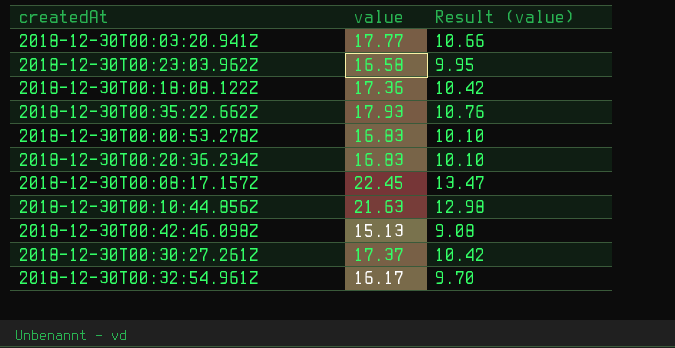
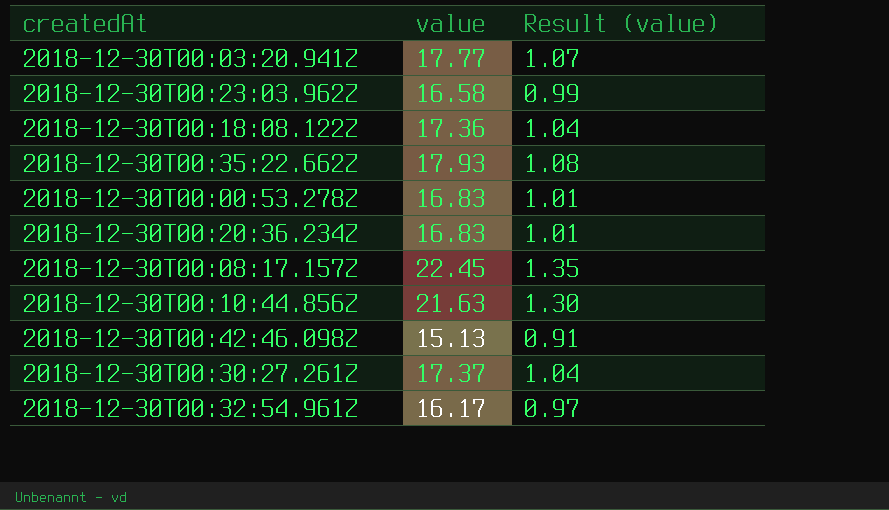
column Result (value) | formula: [value] * 0.6 -> [value] * 0.06

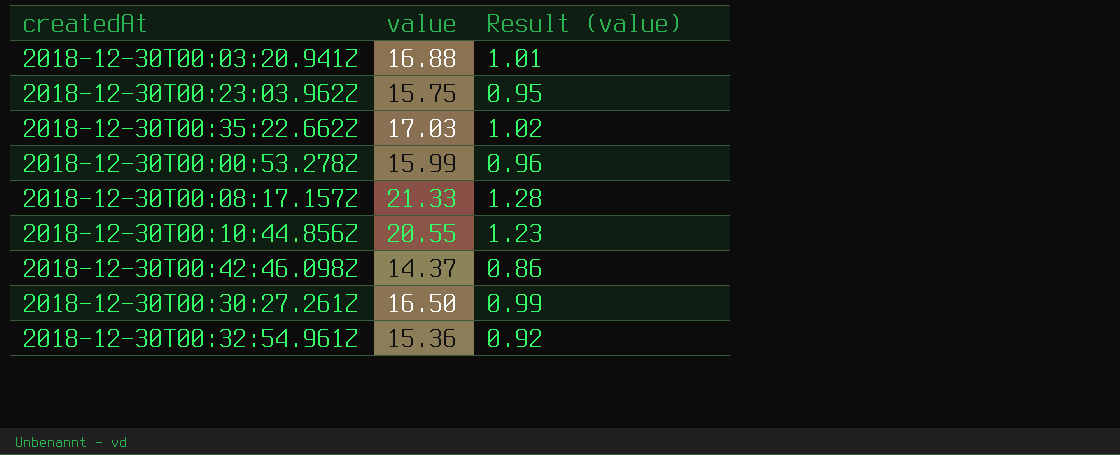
row 2018-12-30T00:18:08.122Z: 17.36 | 1.04 -> none
row 2018-12-30T00:20:36.234Z: 16.83 | 1.01 -> none
2018-12-30T00:03:20.941Z | value: 17.77 -> 16.88
2018-12-30T00:03:20.941Z | Result (value): 1.07 -> 1.01
2018-12-30T00:23:03.962Z | value: 16.58 -> 15.75
2018-12-30T00:23:03.962Z | Result (value): 0.99 -> 0.95
2018-12-30T00:35:22.662Z | value: 17.93 -> 17.03
2018-12-30T00:35:22.662Z | Result (value): 1.08 -> 1.02
2018-12-30T00:00:53.278Z | value: 16.83 -> 15.99
2018-12-30T00:00:53.278Z | Result (value): 1.01 -> 0.96
2018-12-30T00:08:17.157Z | value: 22.45 -> 21.33
2018-12-30T00:08:17.157Z | Result (value): 1.35 -> 1.28
2018-12-30T00:10:44.856Z | value: 21.63 -> 20.55
2018-12-30T00:10:44.856Z | Result (value): 1.30 -> 1.23
2018-12-30T00:42:46.098Z | value: 15.13 -> 14.37
2018-12-30T00:42:46.098Z | Result (value): 0.91 -> 0.86
2018-12-30T00:30:27.261Z | value: 17.37 -> 16.50
2018-12-30T00:30:27.261Z | Result (value): 1.04 -> 0.99
2018-12-30T00:32:54.961Z | value: 16.17 -> 15.36
2018-12-30T00:32:54.961Z | Result (value): 0.97 -> 0.92

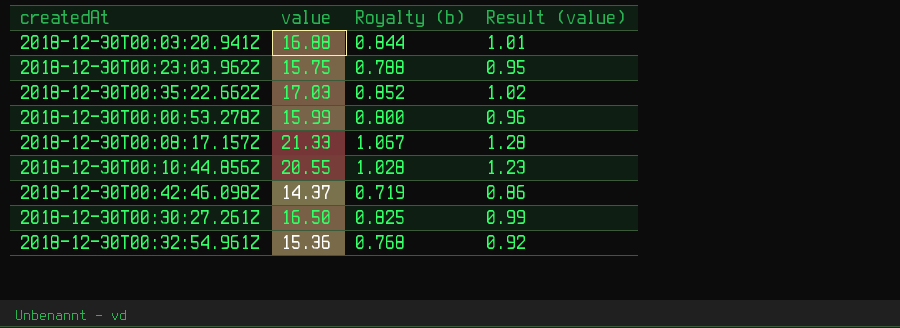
column Royalty (b) | formula: none -> [value] * 0.05

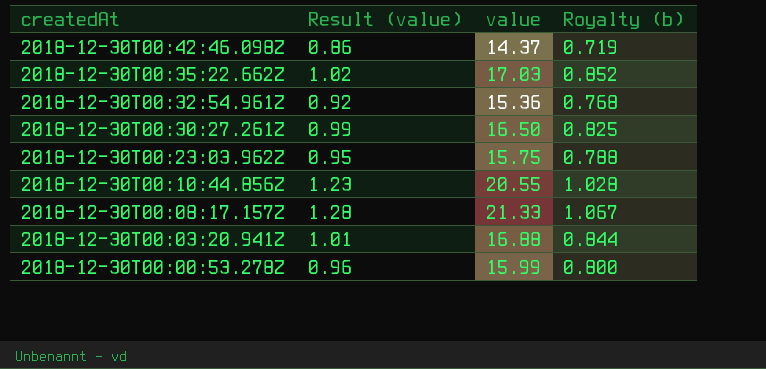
row order: none -> createdAt descending
column Result (value) | position: 4 -> 2

